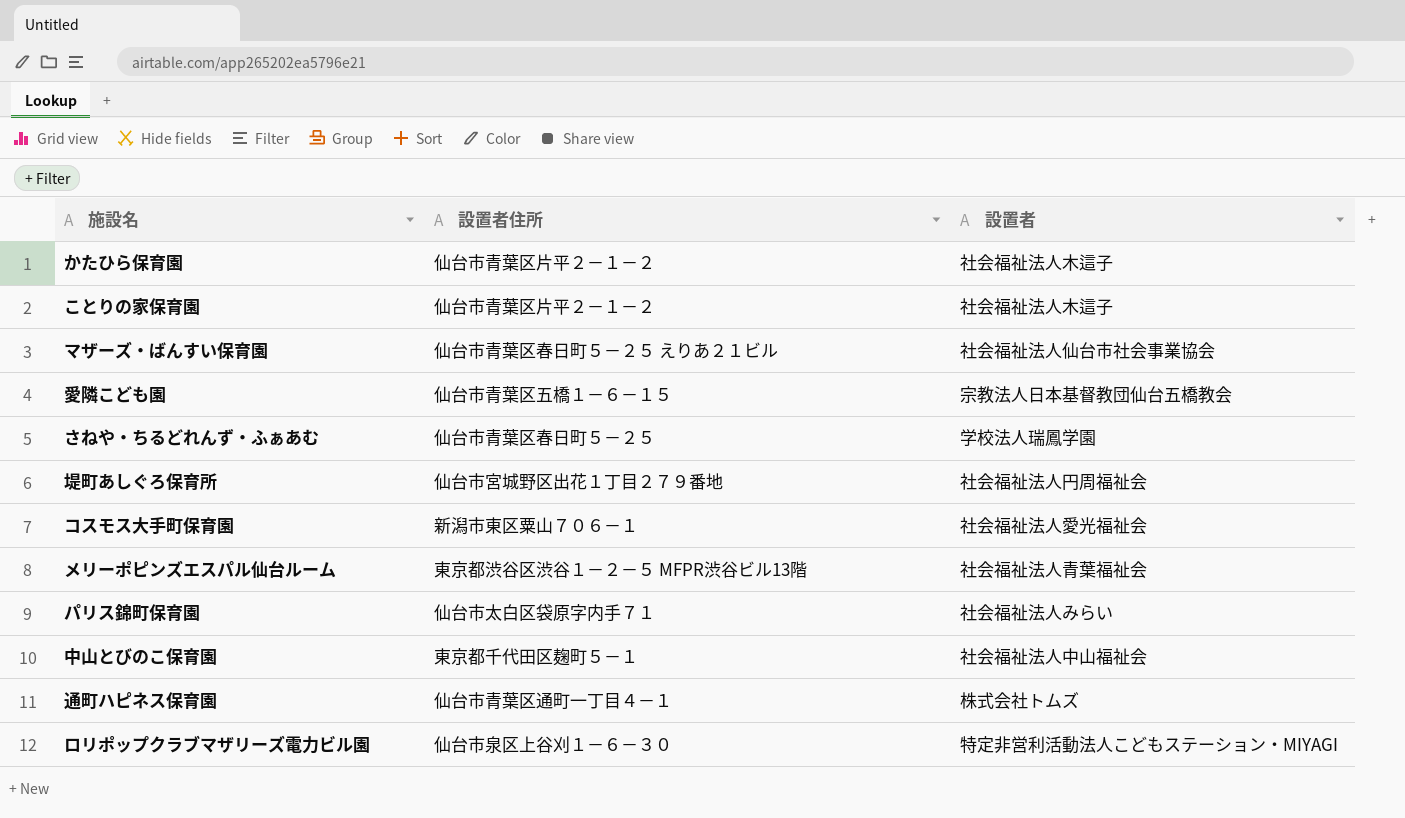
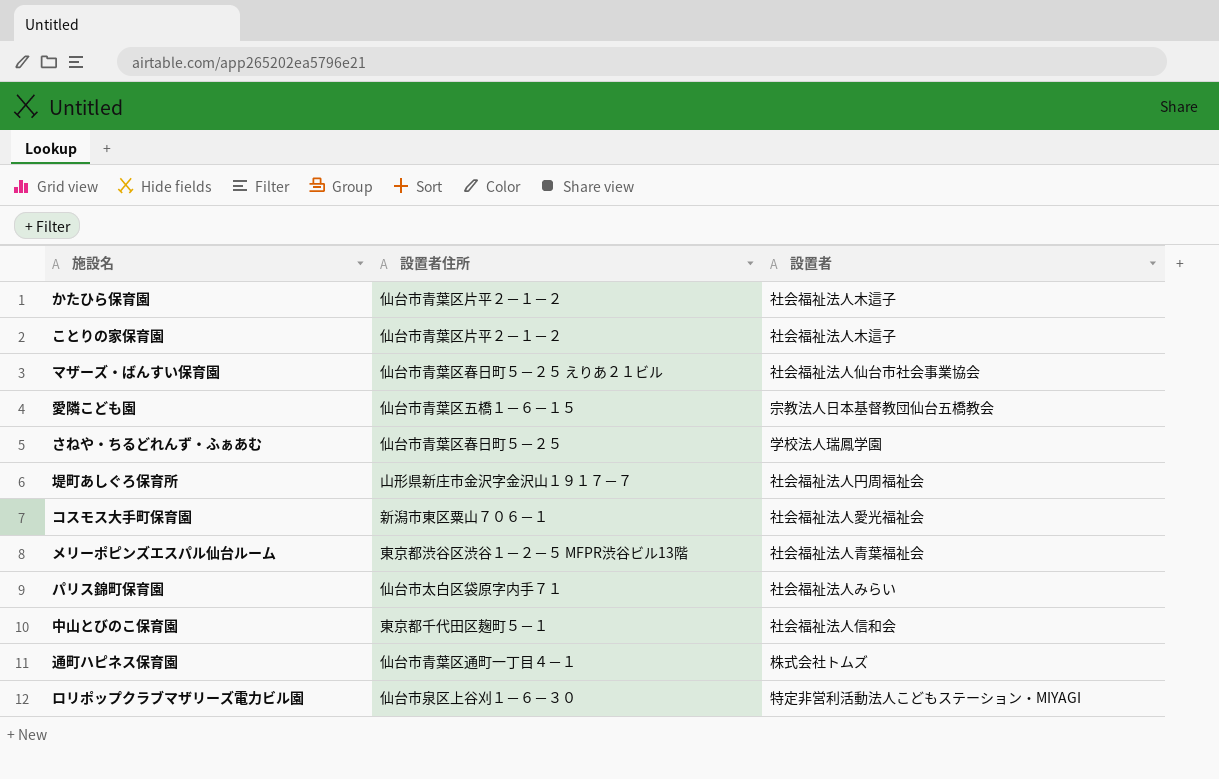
堤町あしぐろ保育所 | 設置者住所: 仙台市宮城野区出花１丁目２７９番地 -> 山形県新庄市金沢字金沢山１９１７－７
中山とびのこ保育園 | 設置者: 社会福祉法人中山福祉会 -> 社会福祉法人信和会

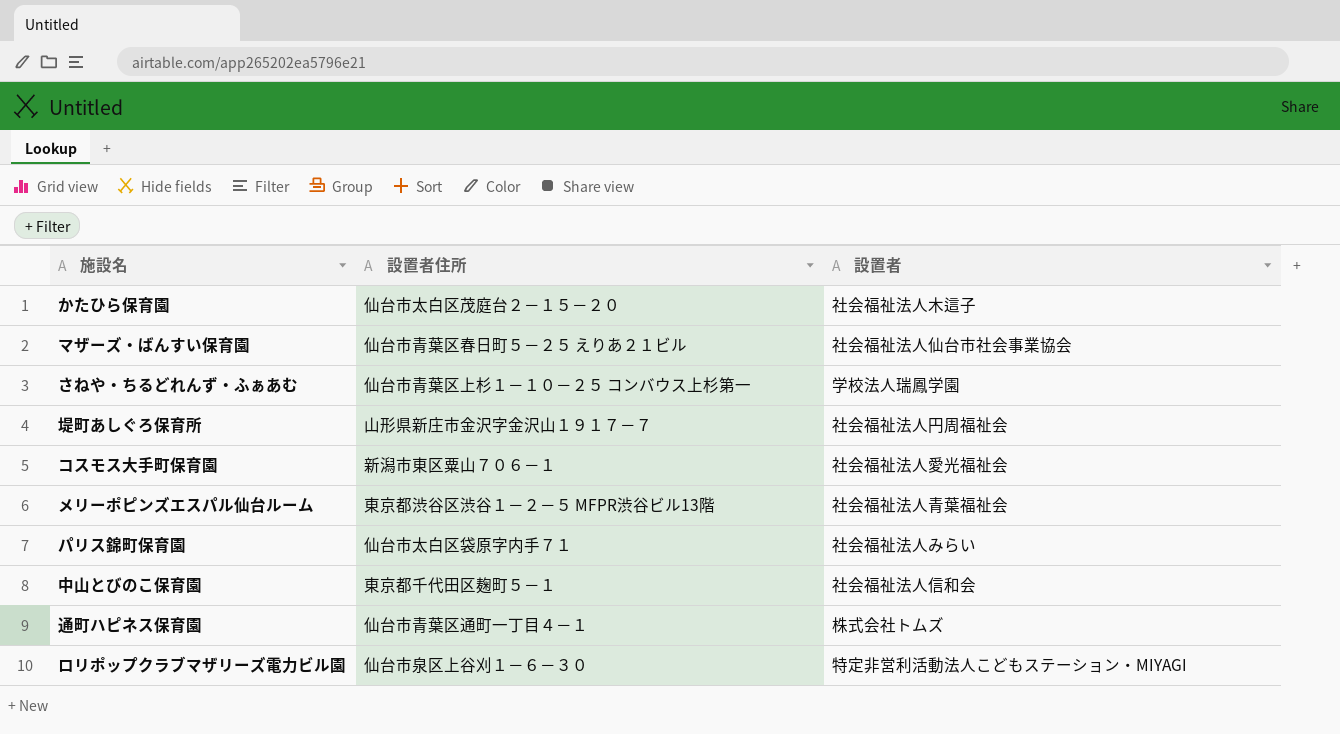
row ことりの家保育園: 仙台市青葉区片平２－１－２ | 社会福祉法人木這子 -> none
row 愛隣こども園: 仙台市青葉区五橋１－６－１５ | 宗教法人日本基督教団仙台五橋教会 -> none
かたひら保育園 | 設置者住所: 仙台市青葉区片平２－１－２ -> 仙台市太白区茂庭台２－１５－２０
さねや・ちるどれんず・ふぁあむ | 設置者住所: 仙台市青葉区春日町５－２５ -> 仙台市青葉区上杉１－１０－２５ コンバウス上杉第一

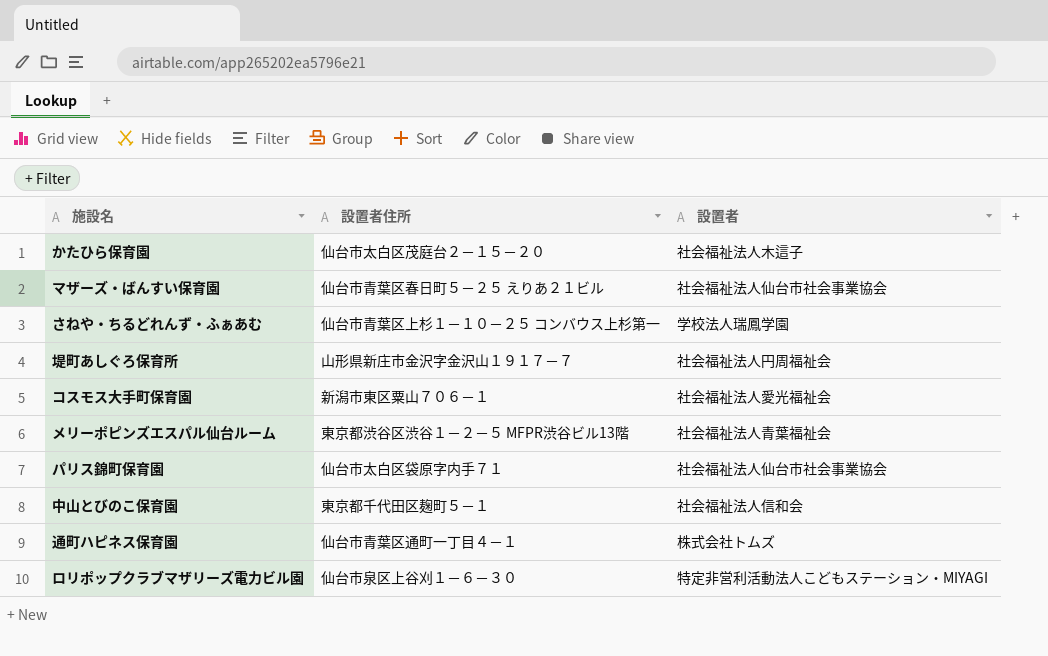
パリス錦町保育園 | 設置者: 社会福祉法人みらい -> 社会福祉法人仙台市社会事業協会

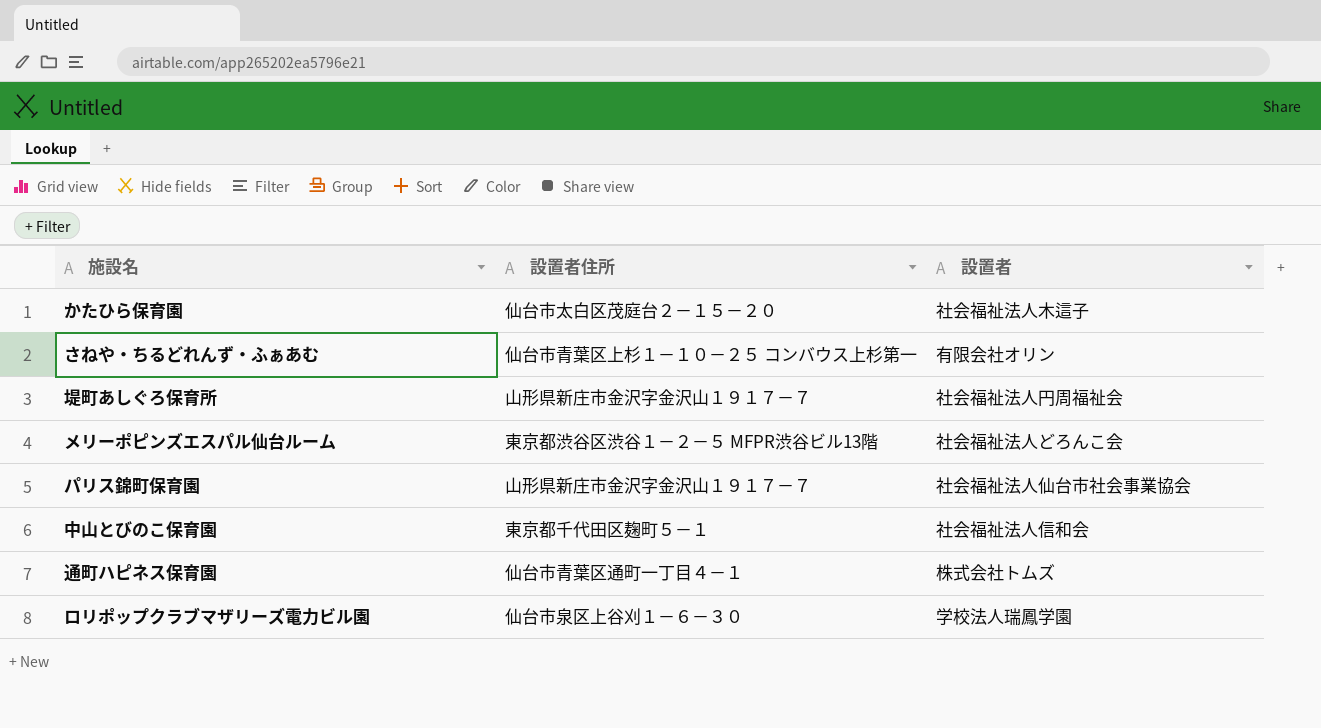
row マザーズ・ばんすい保育園: 仙台市青葉区春日町５－２５ えりあ２１ビル | 社会福祉法人仙台市社会事業協会 -> none
row コスモス大手町保育園: 新潟市東区粟山７０６－１ | 社会福祉法人愛光福祉会 -> none
さねや・ちるどれんず・ふぁあむ | 設置者: 学校法人瑞鳳学園 -> 有限会社オリン
メリーポピンズエスパル仙台ルーム | 設置者: 社会福祉法人青葉福祉会 -> 社会福祉法人どろんこ会
パリス錦町保育園 | 設置者住所: 仙台市太白区袋原字内手７１ -> 山形県新庄市金沢字金沢山１９１７－７
ロリポップクラブマザリーズ電力ビル園 | 設置者: 特定非営利活動法人こどもステーション・MIYAGI -> 学校法人瑞鳳学園

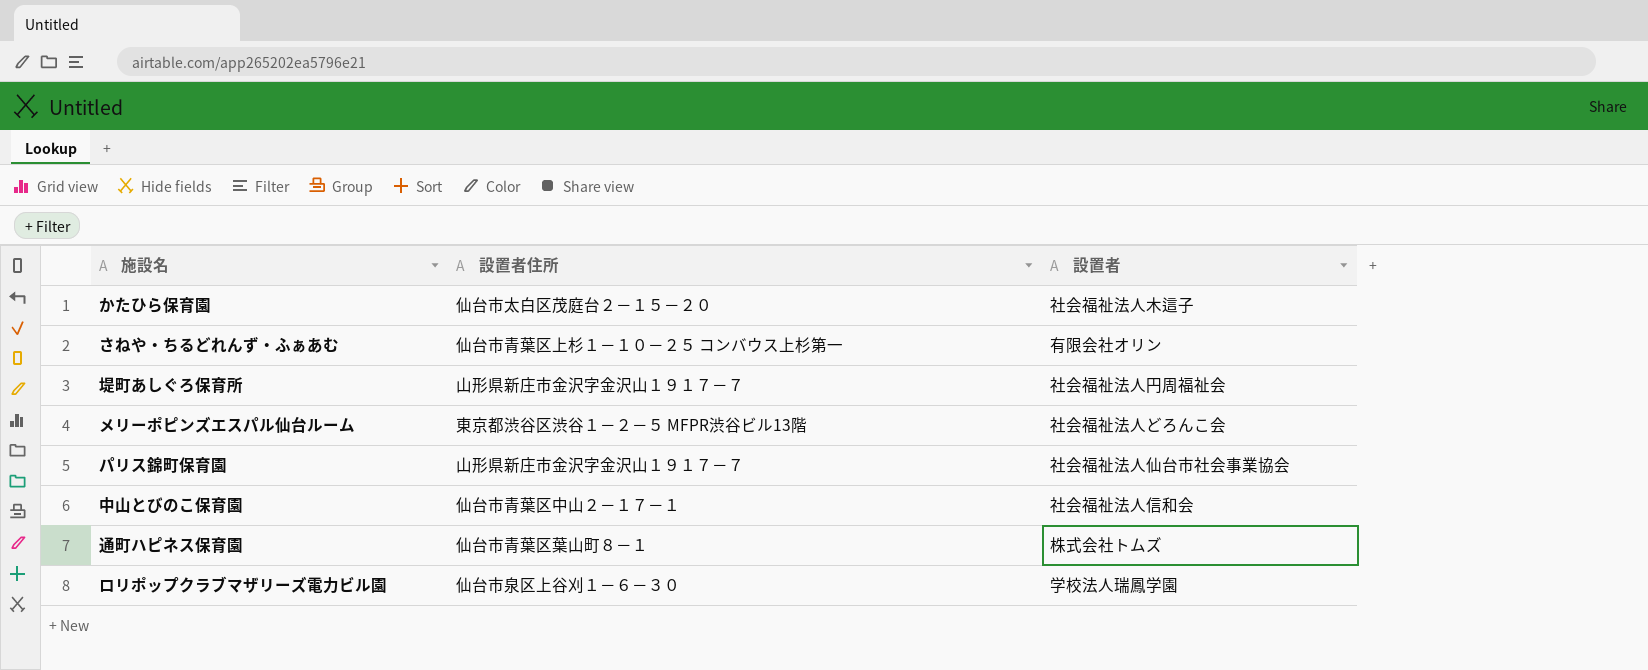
中山とびのこ保育園 | 設置者住所: 東京都千代田区麹町５－１ -> 仙台市青葉区中山２－１７－１
通町ハピネス保育園 | 設置者住所: 仙台市青葉区通町一丁目４－１ -> 仙台市青葉区葉山町８－１

